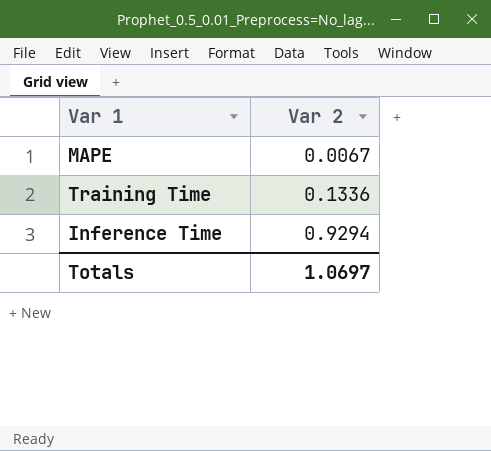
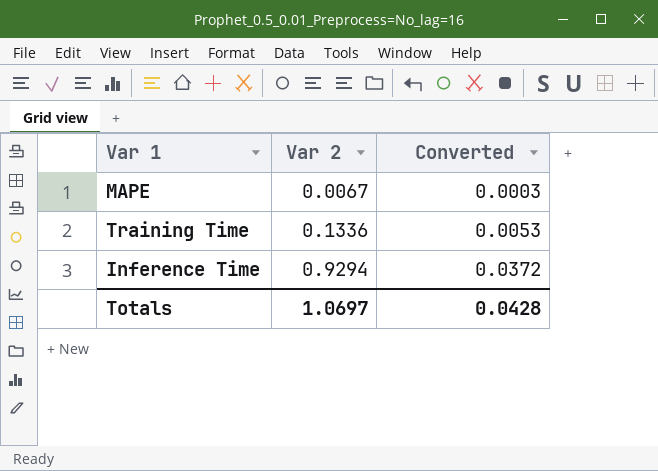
column Converted | formula: none -> [Var 2] * 0.04

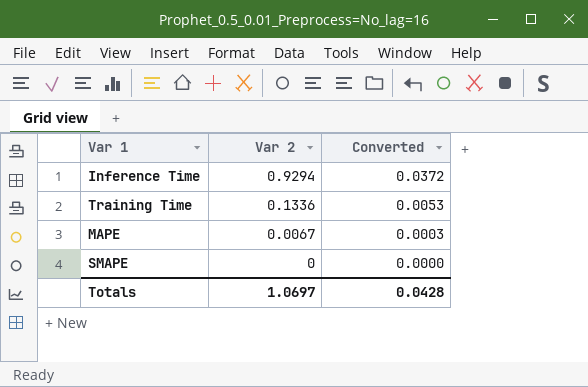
row order: Var 2 ascending -> Var 2 descending
row SMAPE: none -> 0 | 0.0000

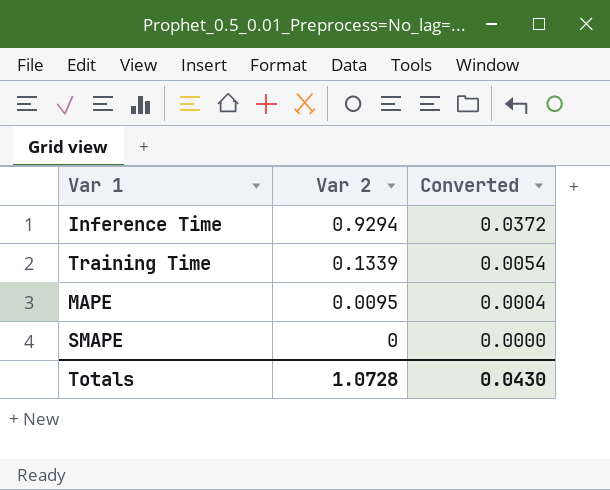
Training Time | Var 2: 0.1336 -> 0.1339
Training Time | Converted: 0.0053 -> 0.0054
MAPE | Var 2: 0.0067 -> 0.0095
MAPE | Converted: 0.0003 -> 0.0004
Totals | Var 2: 1.0697 -> 1.0728
Totals | Converted: 0.0428 -> 0.0430

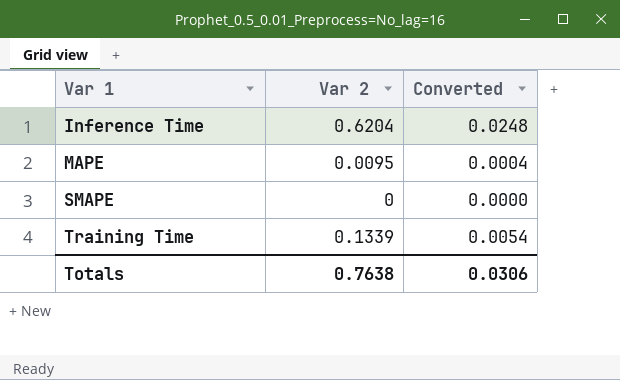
row order: Var 2 descending -> Var 1 ascending
Inference Time | Var 2: 0.9294 -> 0.6204
Inference Time | Converted: 0.0372 -> 0.0248
Totals | Var 2: 1.0728 -> 0.7638
Totals | Converted: 0.0430 -> 0.0306

